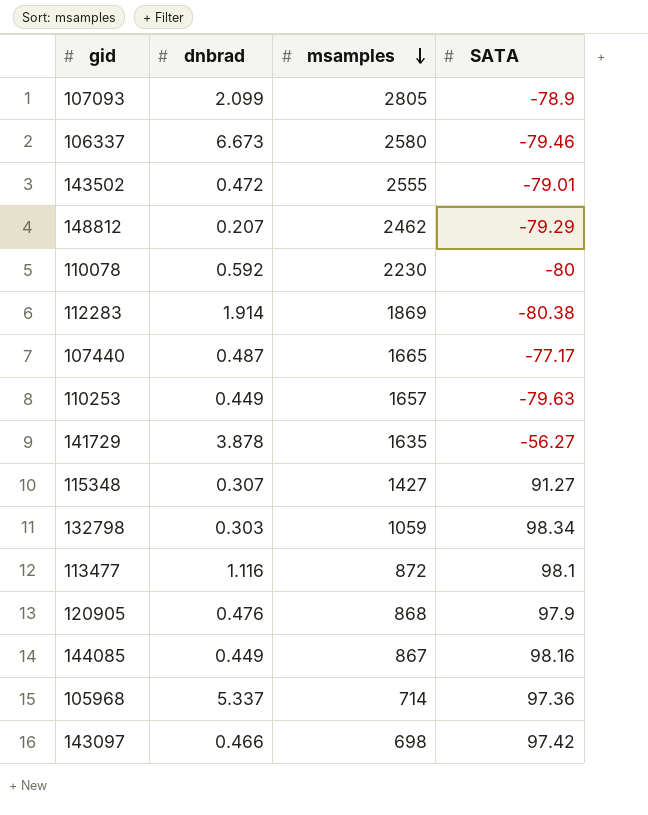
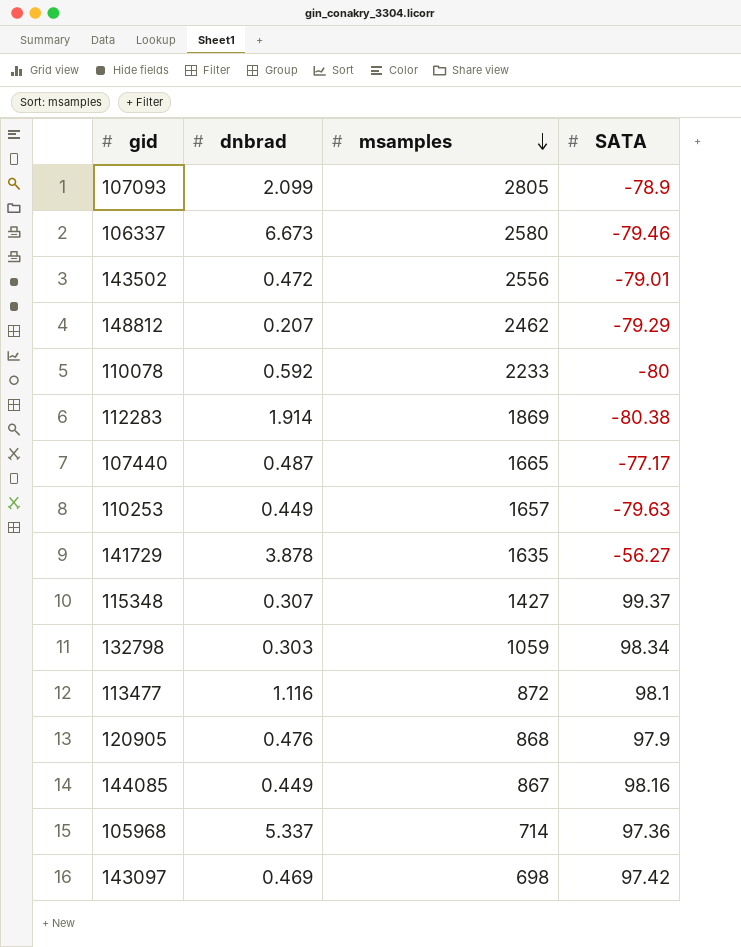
143502 | msamples: 2555 -> 2556
110078 | msamples: 2230 -> 2233
115348 | SATA: 91.27 -> 99.37
143097 | dnbrad: 0.466 -> 0.469

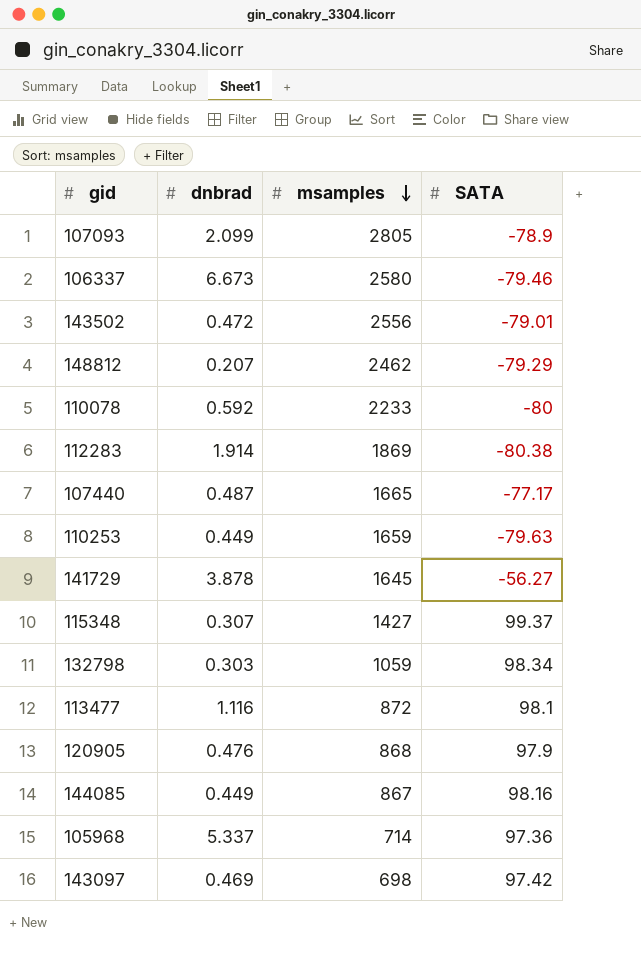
110253 | msamples: 1657 -> 1659
141729 | msamples: 1635 -> 1645

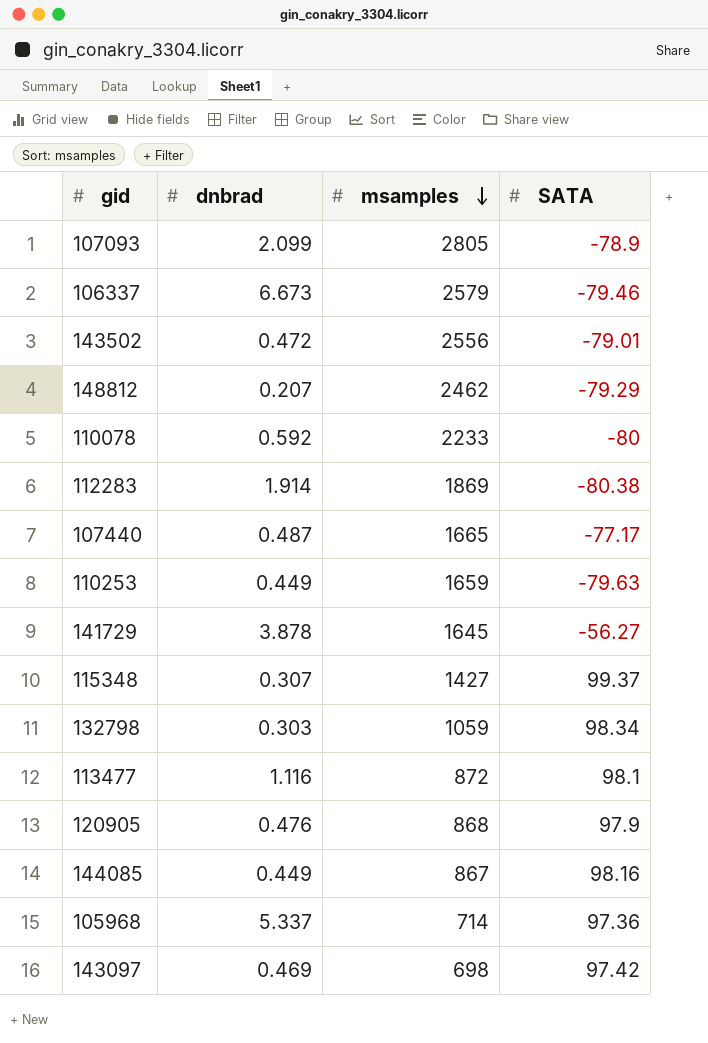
106337 | msamples: 2580 -> 2579

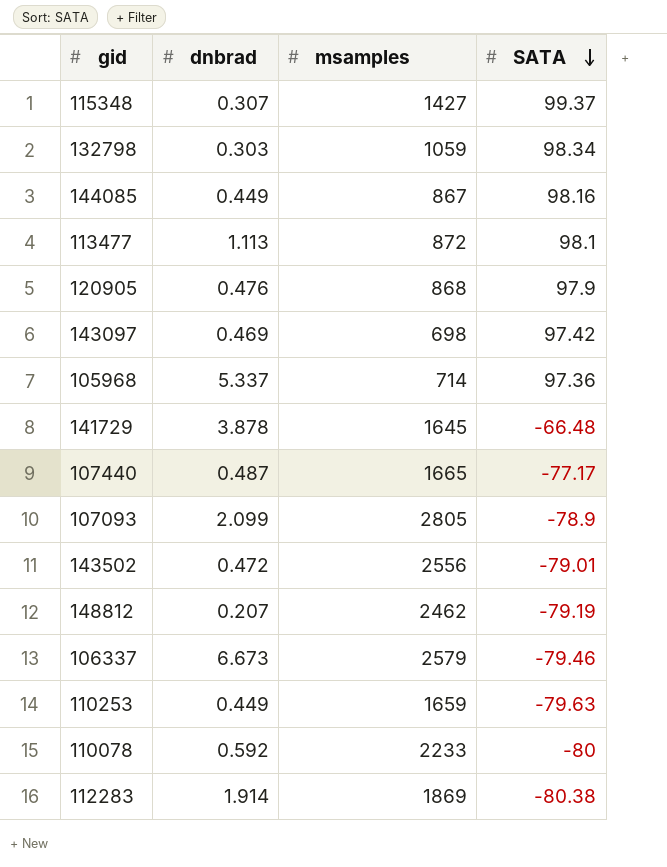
row order: msamples descending -> SATA descending
113477 | dnbrad: 1.116 -> 1.113
141729 | SATA: -56.27 -> -66.48
148812 | SATA: -79.29 -> -79.19

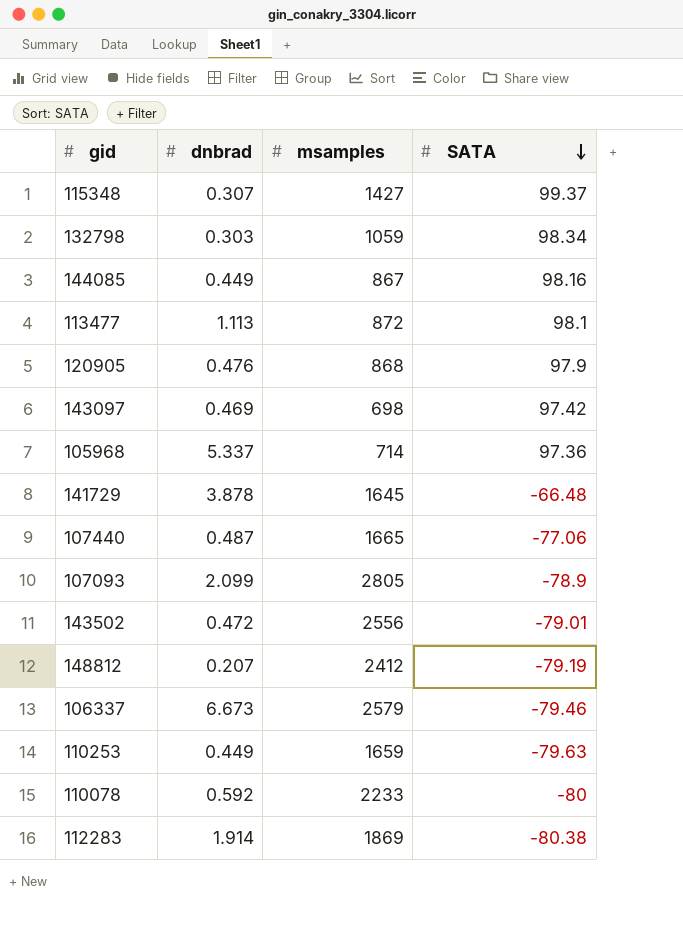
107440 | SATA: -77.17 -> -77.06
148812 | msamples: 2462 -> 2412

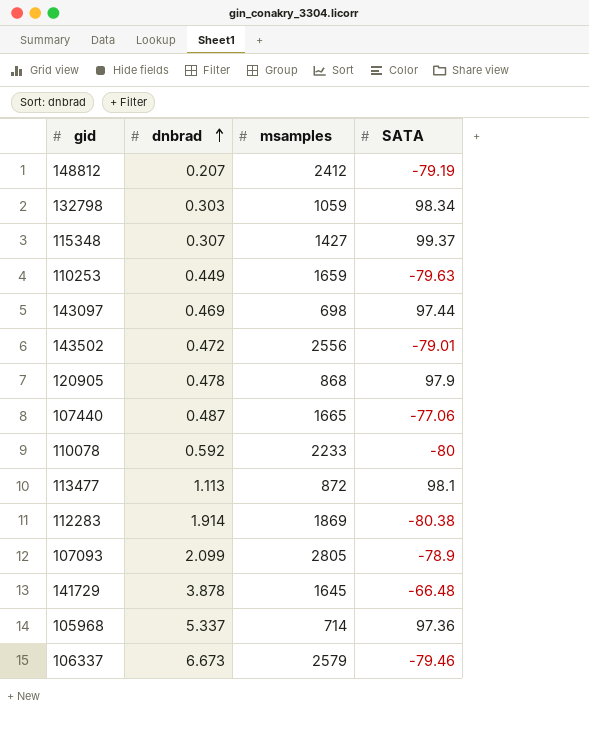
row order: SATA descending -> dnbrad ascending
row 144085: 0.449 | 867 | 98.16 -> none
143097 | SATA: 97.42 -> 97.44
120905 | dnbrad: 0.476 -> 0.478

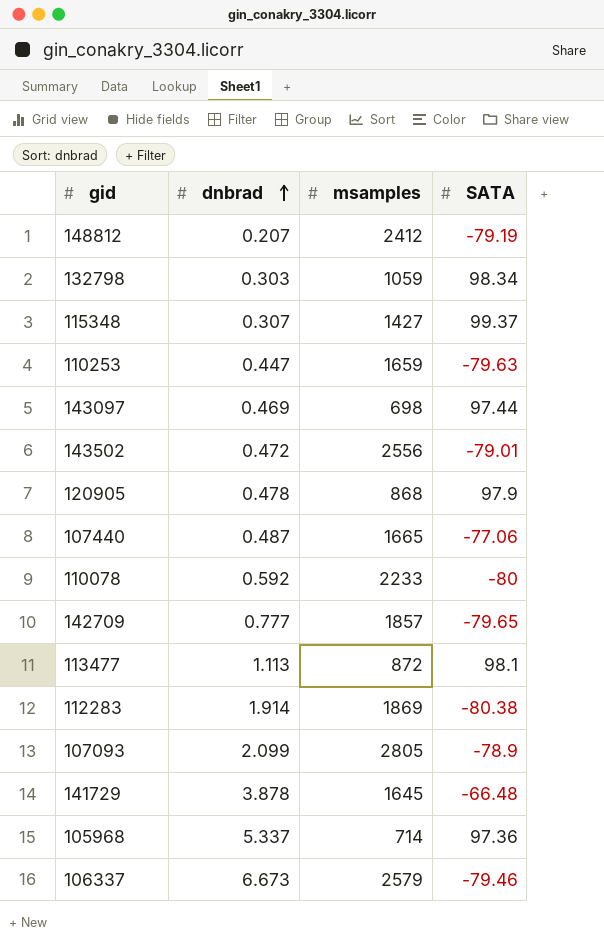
110253 | dnbrad: 0.449 -> 0.447
row 142709: none -> 0.777 | 1857 | -79.65

